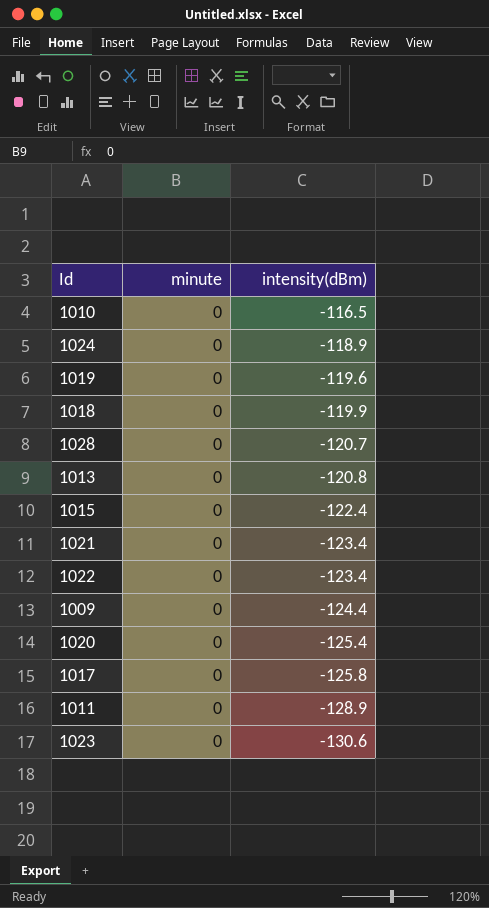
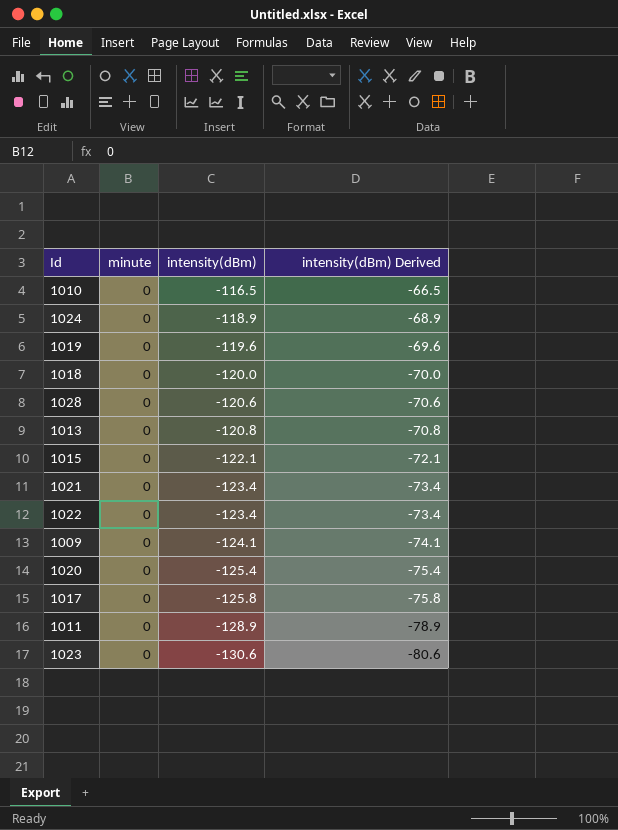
column intensity(dBm) Derived | formula: none -> [intensity(dBm)] + 50
1018 | intensity(dBm): -119.9 -> -120.0
1028 | intensity(dBm): -120.7 -> -120.6
1015 | intensity(dBm): -122.4 -> -122.1
1009 | intensity(dBm): -124.4 -> -124.1

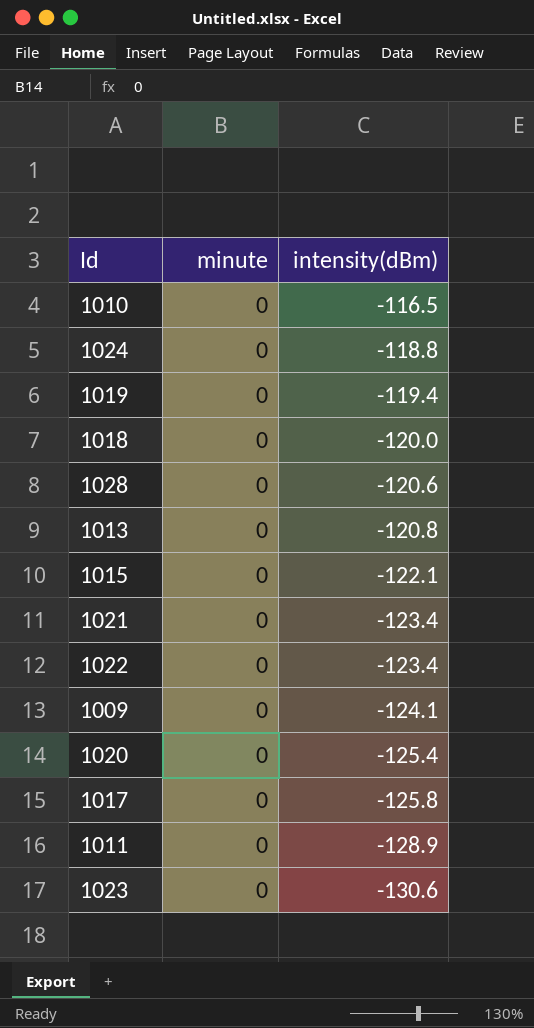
column intensity(dBm) Derived | formula: [intensity(dBm)] + 50 -> none
1024 | intensity(dBm): -118.9 -> -118.8
1019 | intensity(dBm): -119.6 -> -119.4

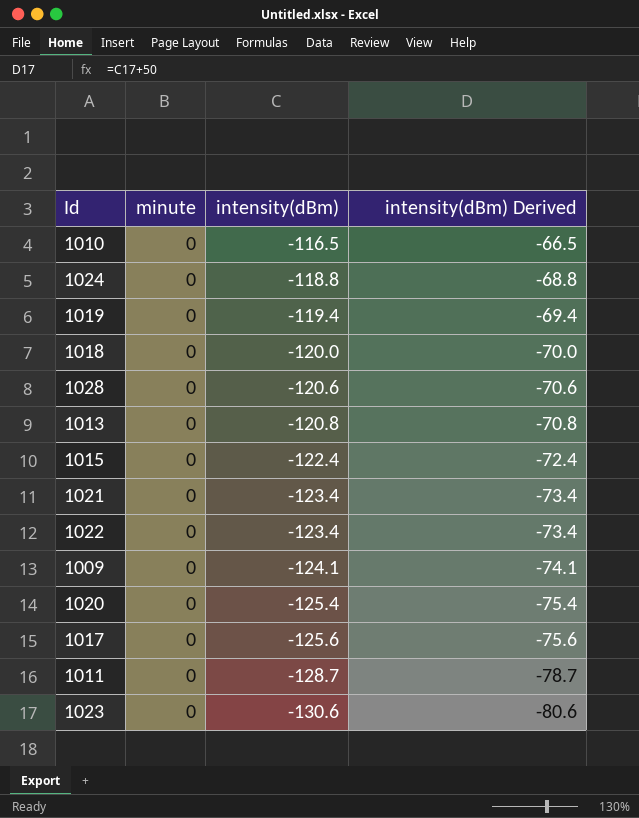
column intensity(dBm) Derived | formula: none -> [intensity(dBm)] + 50
1015 | intensity(dBm): -122.1 -> -122.4
1017 | intensity(dBm): -125.8 -> -125.6
1011 | intensity(dBm): -128.9 -> -128.7

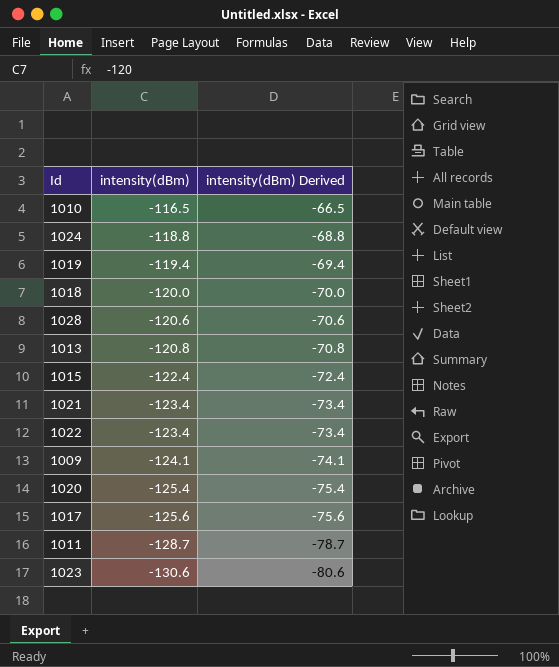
column minute | position: 2 -> none

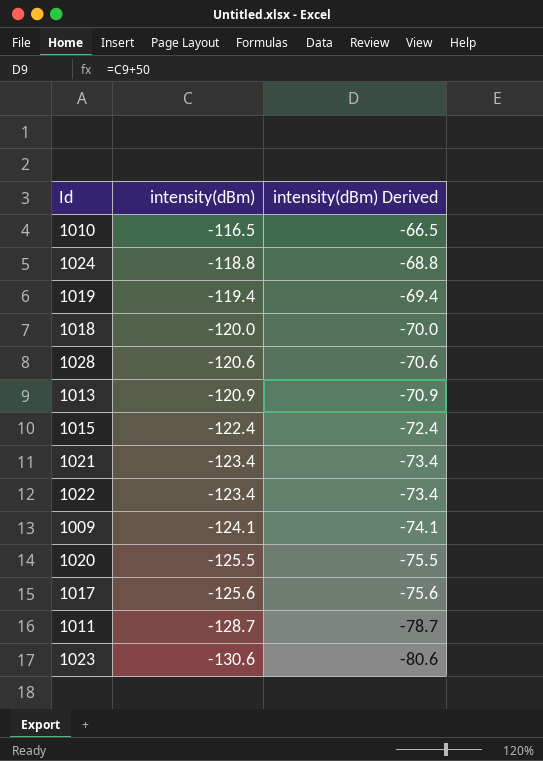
1013 | intensity(dBm): -120.8 -> -120.9
1013 | intensity(dBm) Derived: -70.8 -> -70.9
1020 | intensity(dBm): -125.4 -> -125.5
1020 | intensity(dBm) Derived: -75.4 -> -75.5

